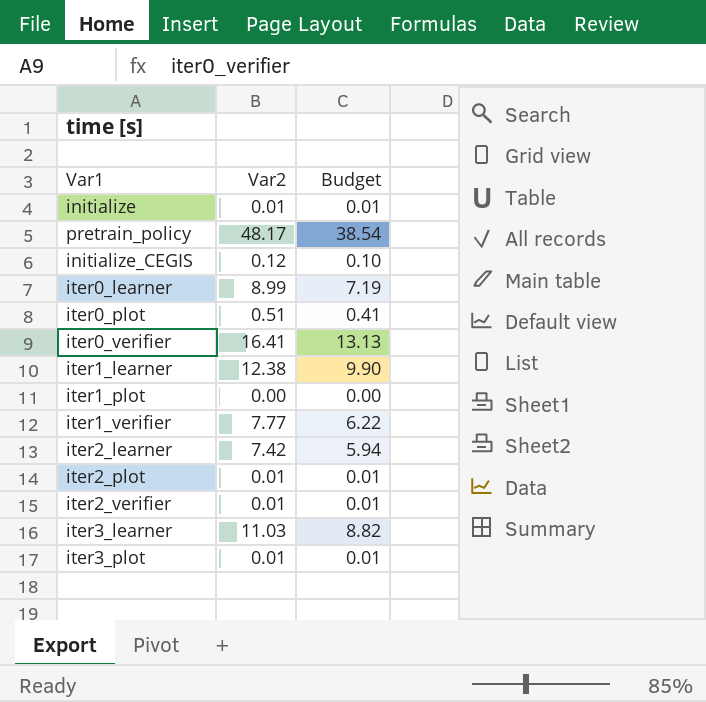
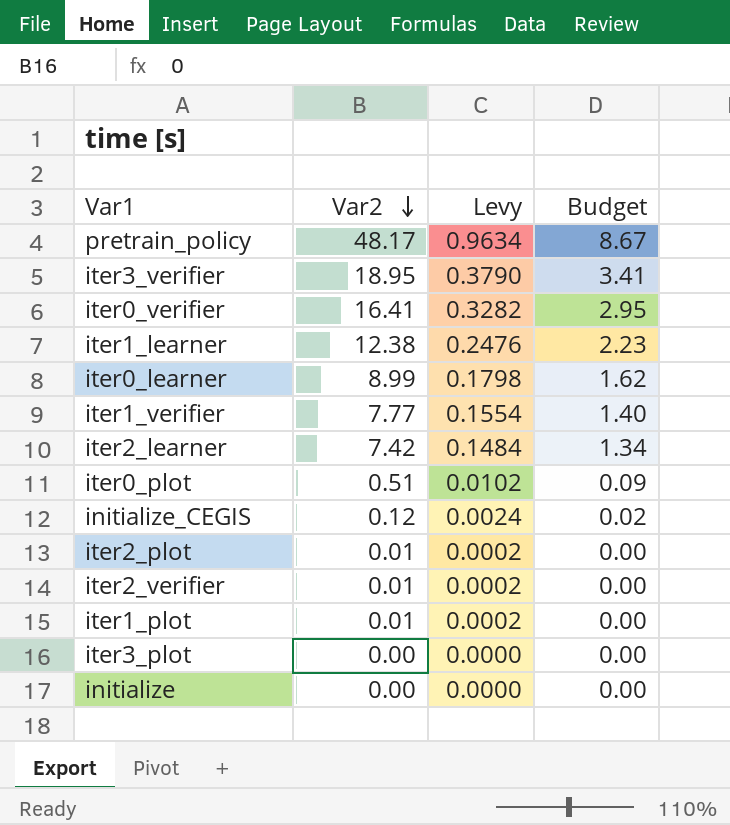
row order: none -> Var2 descending
column Levy | formula: none -> [Var2] * 0.02
column Budget | formula: [Var2] * 0.8 -> [Var2] * 0.18
row iter3_learner: 11.03 | 8.82 -> none
row iter3_verifier: none -> 18.95 | 0.3790 | 3.41
iter1_plot | Var2: 0.00 -> 0.01
iter3_plot | Var2: 0.01 -> 0.00
initialize | Var2: 0.01 -> 0.00

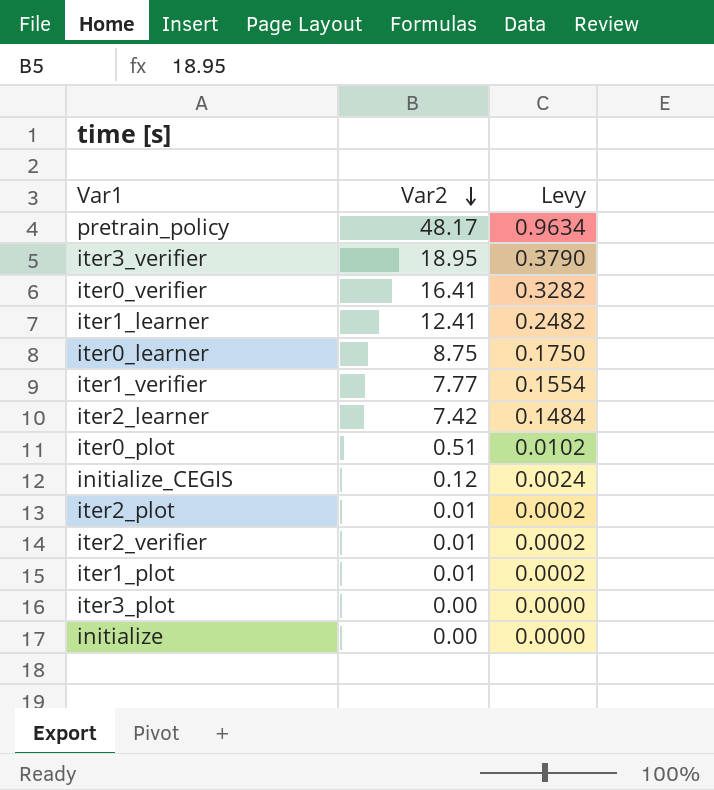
column Budget | formula: [Var2] * 0.18 -> none
iter1_learner | Var2: 12.38 -> 12.41
iter1_learner | Levy: 0.2476 -> 0.2482
iter0_learner | Var2: 8.99 -> 8.75
iter0_learner | Levy: 0.1798 -> 0.1750

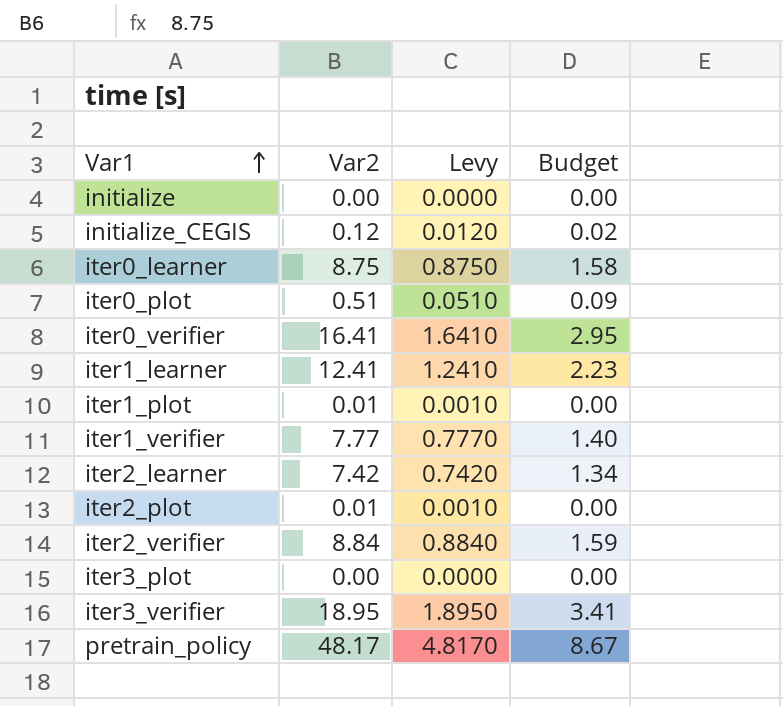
row order: Var2 descending -> Var1 ascending
column Levy | formula: [Var2] * 0.02 -> [Var2] * 0.1
column Budget | formula: none -> [Var2] * 0.18
iter2_verifier | Var2: 0.01 -> 8.84

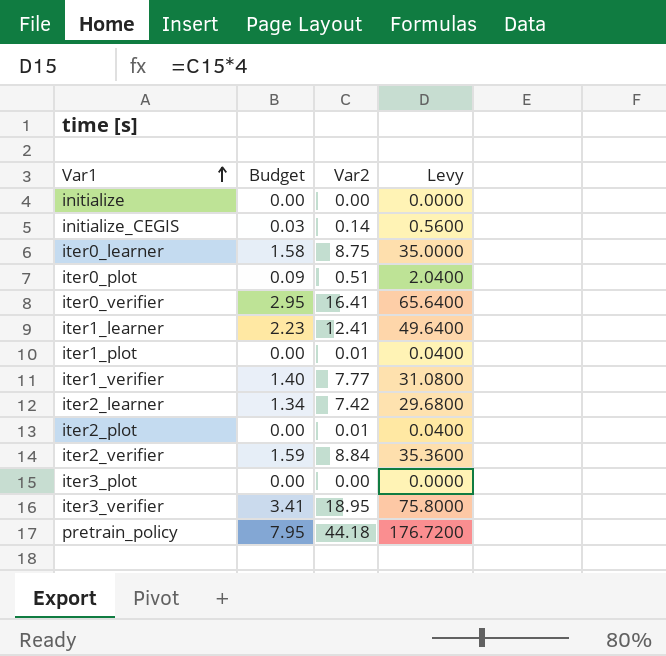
column Budget | position: 4 -> 2
column Levy | formula: [Var2] * 0.1 -> [Var2] * 4
initialize_CEGIS | Budget: 0.02 -> 0.03
initialize_CEGIS | Var2: 0.12 -> 0.14
pretrain_policy | Budget: 8.67 -> 7.95
pretrain_policy | Var2: 48.17 -> 44.18

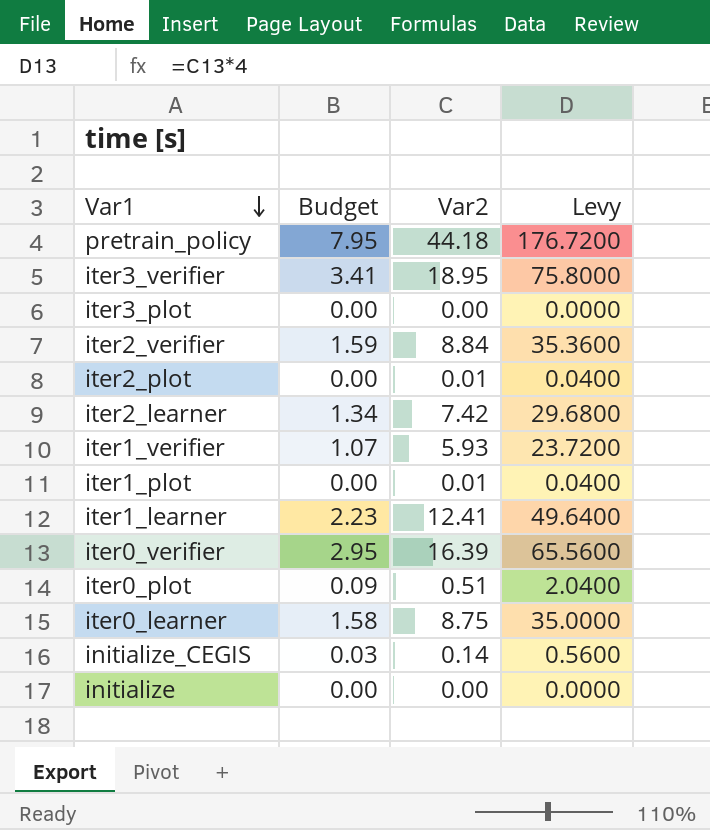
row order: Var1 ascending -> Var1 descending
iter1_verifier | Budget: 1.40 -> 1.07
iter1_verifier | Var2: 7.77 -> 5.93
iter1_verifier | Levy: 31.0800 -> 23.7200
iter0_verifier | Var2: 16.41 -> 16.39
iter0_verifier | Levy: 65.6400 -> 65.5600

